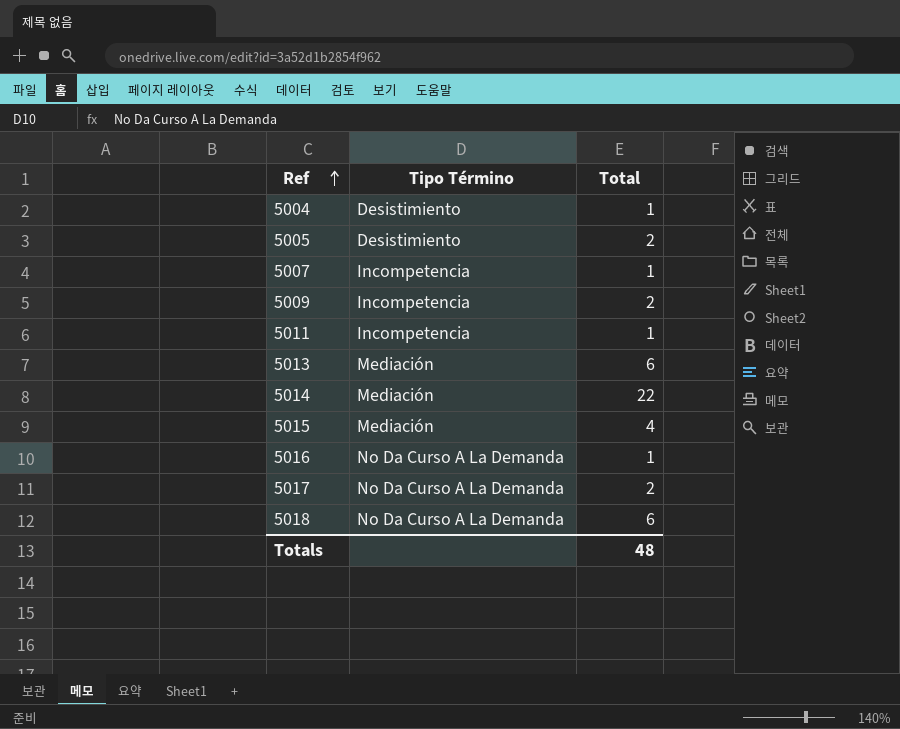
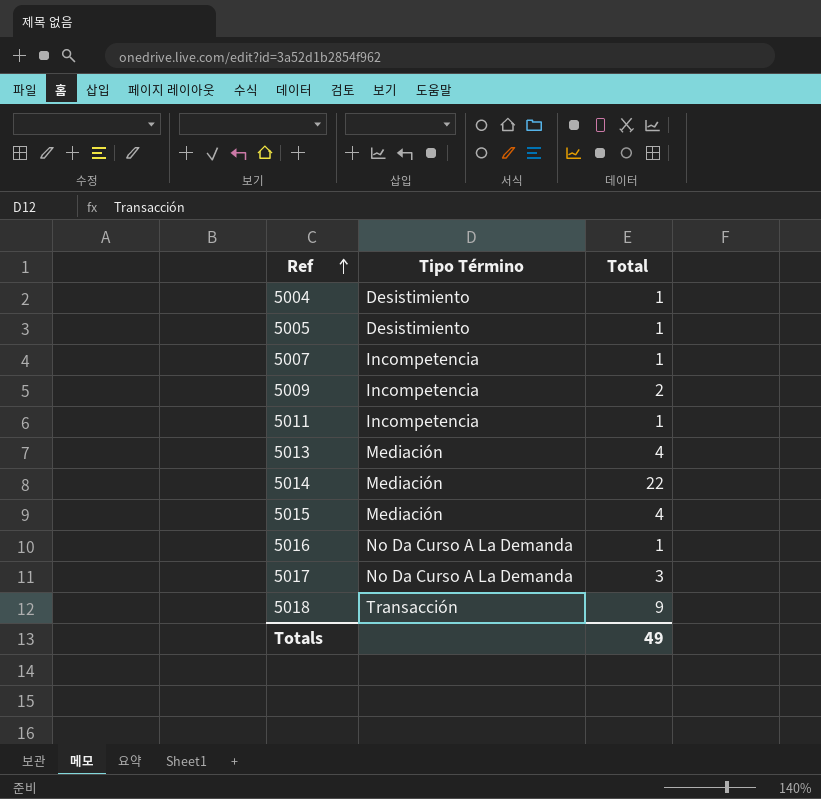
5005 | Total: 2 -> 1
5013 | Total: 6 -> 4
5017 | Total: 2 -> 3
5018 | Tipo Término: No Da Curso A La Demanda -> Transacción
5018 | Total: 6 -> 9
Totals | Total: 48 -> 49

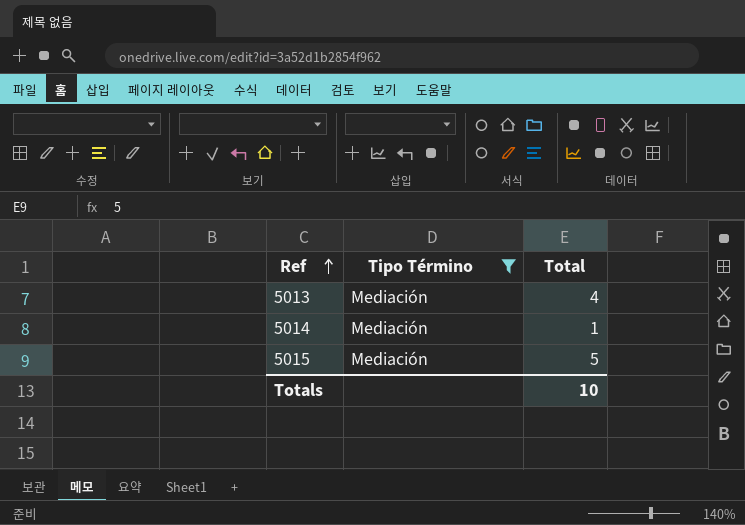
filter: none -> Tipo Término = Mediación
5014 | Total: 22 -> 1
5015 | Total: 4 -> 5
Totals | Total: 49 -> 10

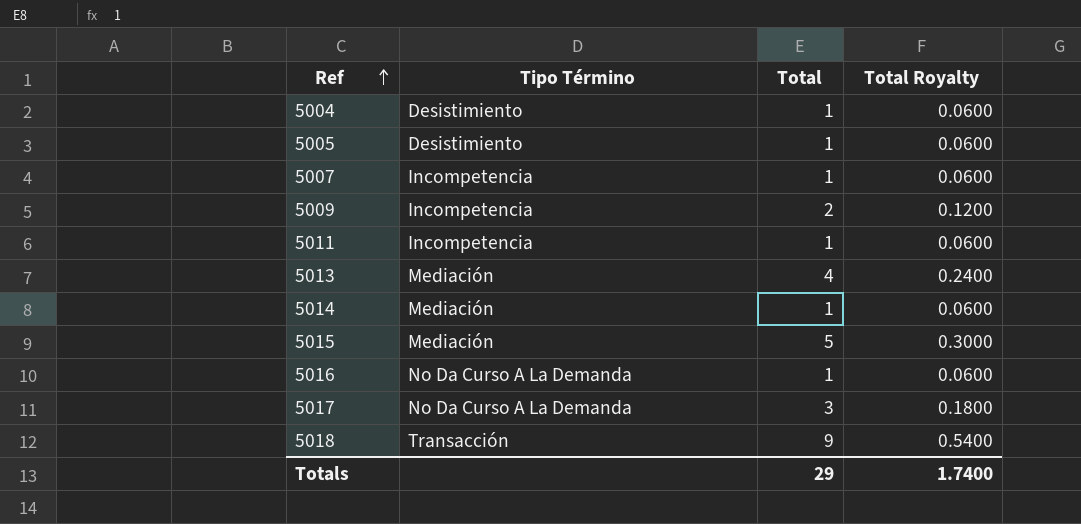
filter: Tipo Término = Mediación -> none
column Total Royalty | formula: none -> [Total] * 0.06
Totals | Total: 10 -> 29

